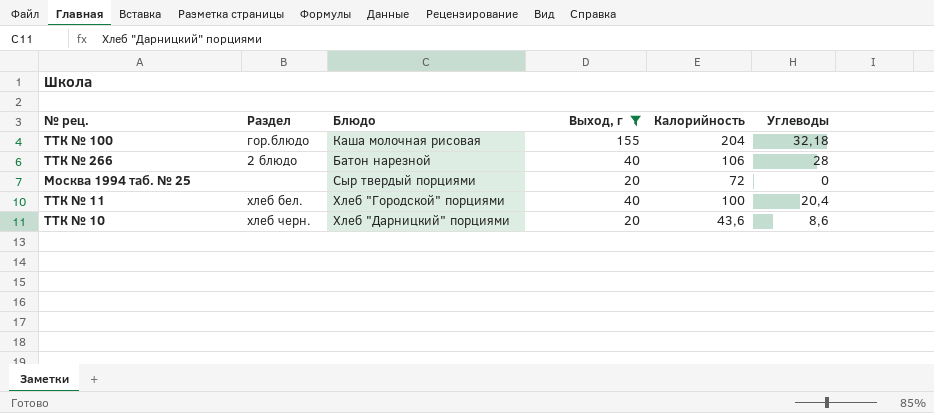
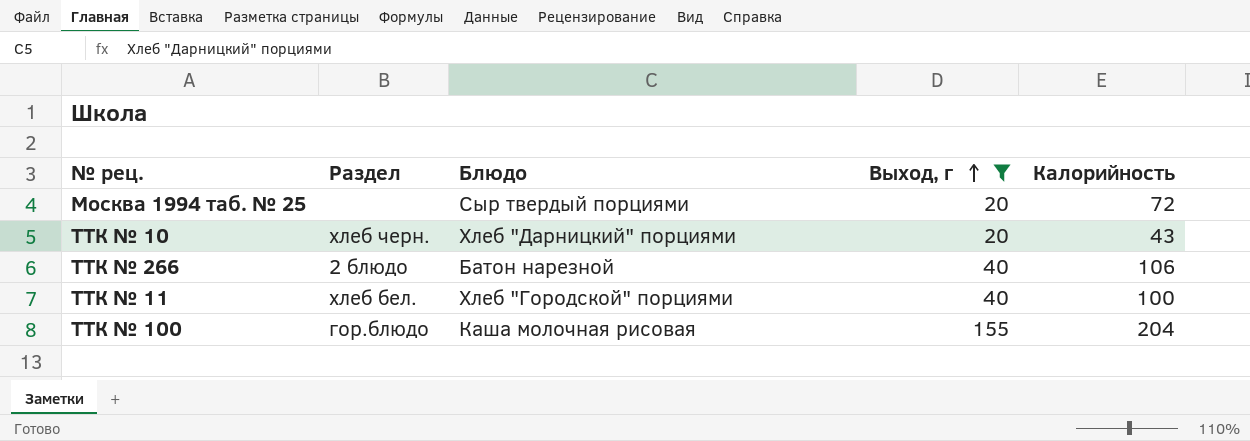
row order: none -> Выход, г ascending
column Углеводы | position: 6 -> none
ТТК № 10 | Калорийность: 43,6 -> 43

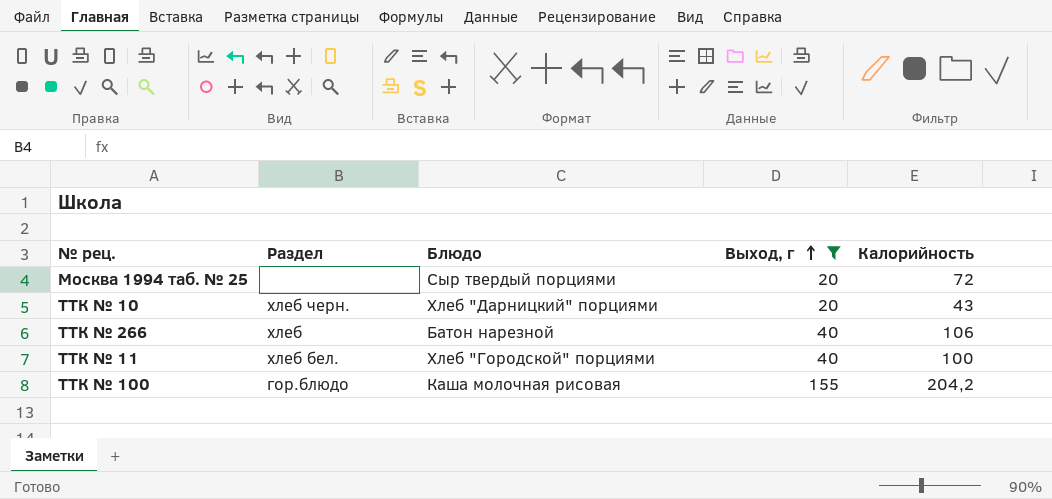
ТТК № 266 | Раздел: 2 блюдо -> хлеб
ТТК № 100 | Калорийность: 204 -> 204,2

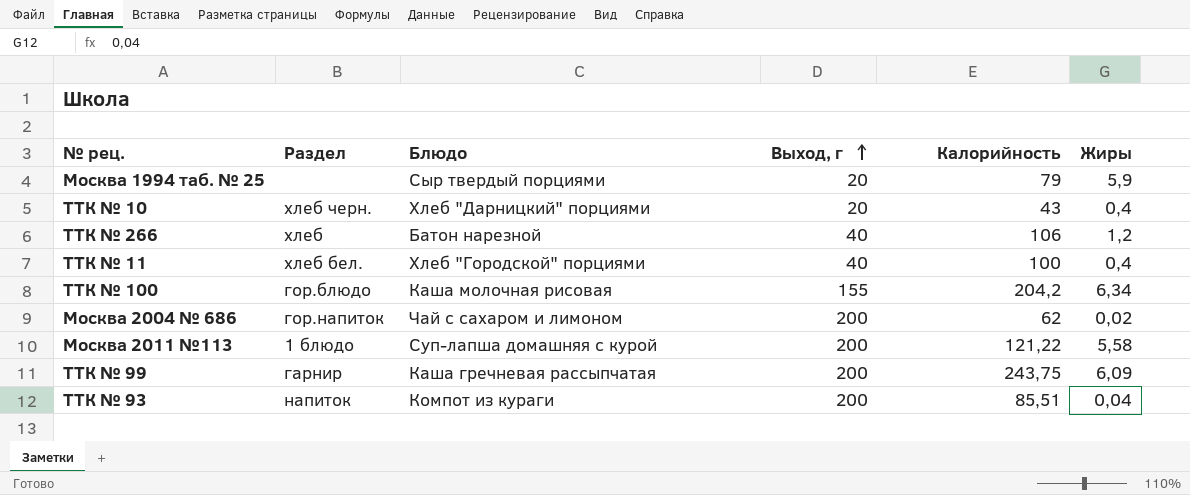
filter: Выход, г != 200 -> none
column Жиры | position: none -> 6
Москва 1994 таб. № 25 | Калорийность: 72 -> 79

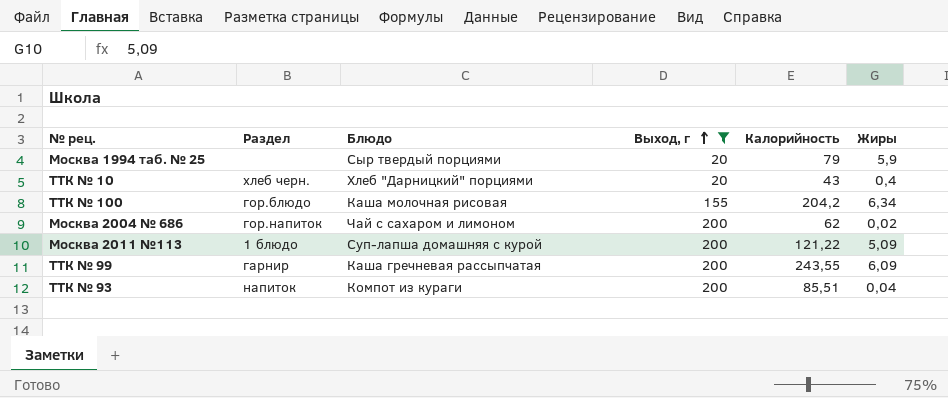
filter: none -> Выход, г != 40
Москва 2011 №113 | Жиры: 5,58 -> 5,09
ТТК № 99 | Калорийность: 243,75 -> 243,55

